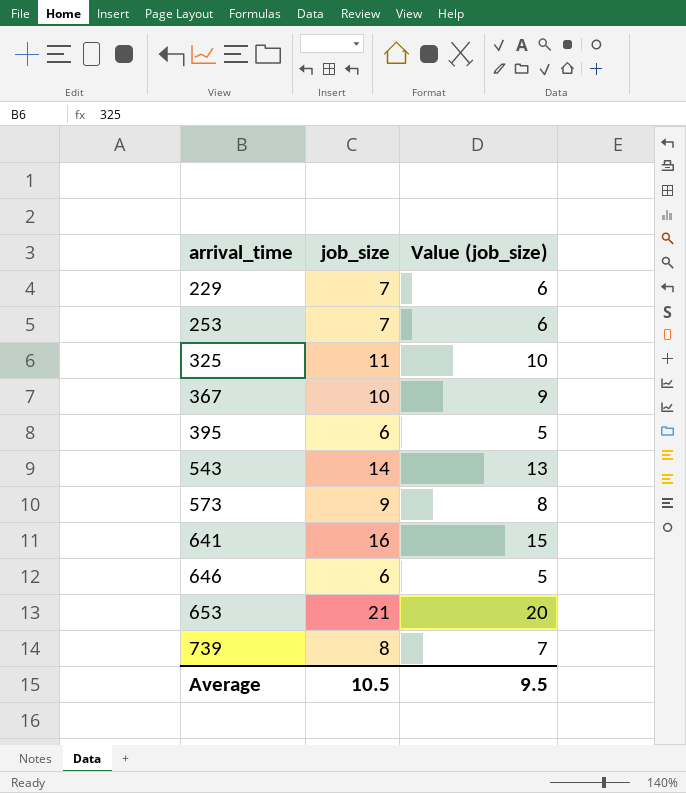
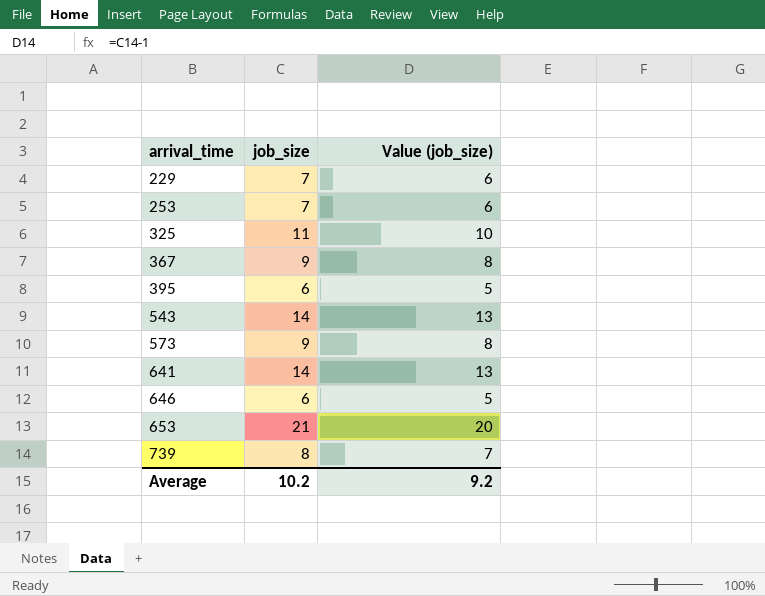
367 | job_size: 10 -> 9
367 | Value (job_size): 9 -> 8
641 | job_size: 16 -> 14
641 | Value (job_size): 15 -> 13
Average | job_size: 10.5 -> 10.2
Average | Value (job_size): 9.5 -> 9.2

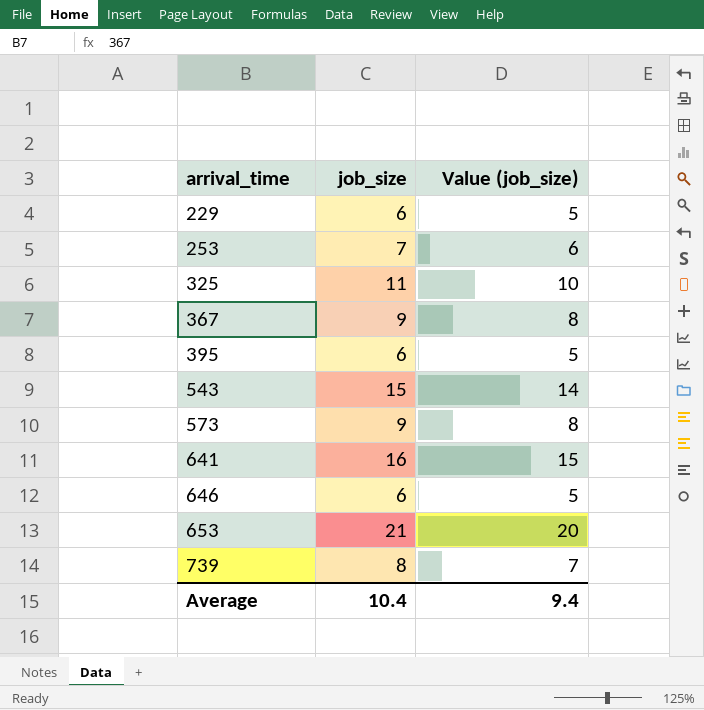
229 | job_size: 7 -> 6
229 | Value (job_size): 6 -> 5
543 | job_size: 14 -> 15
543 | Value (job_size): 13 -> 14
641 | job_size: 14 -> 16
641 | Value (job_size): 13 -> 15
Average | job_size: 10.2 -> 10.4
Average | Value (job_size): 9.2 -> 9.4

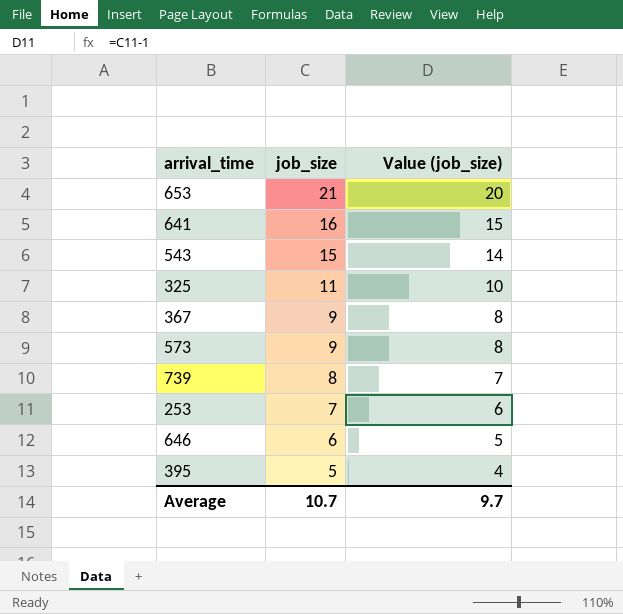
row order: arrival_time ascending -> job_size descending
row 229: 6 | 5 -> none
395 | job_size: 6 -> 5
395 | Value (job_size): 5 -> 4
Average | job_size: 10.4 -> 10.7
Average | Value (job_size): 9.4 -> 9.7

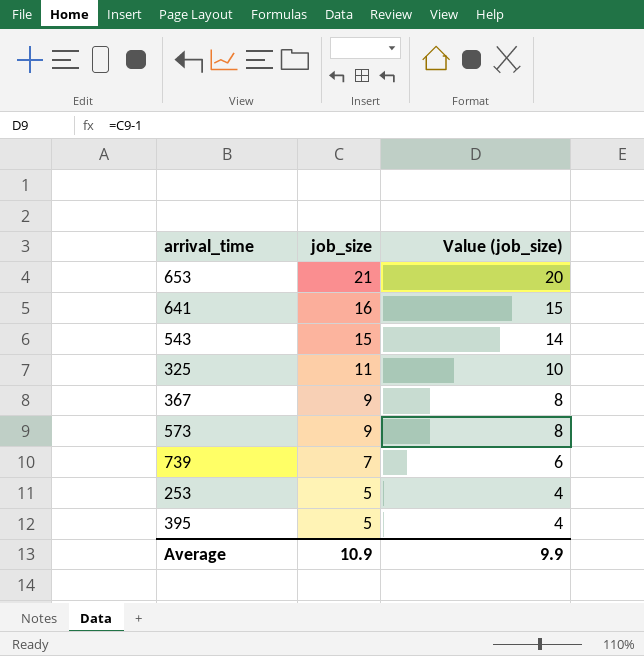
row 646: 6 | 5 -> none
739 | job_size: 8 -> 7
739 | Value (job_size): 7 -> 6
253 | job_size: 7 -> 5
253 | Value (job_size): 6 -> 4
Average | job_size: 10.7 -> 10.9
Average | Value (job_size): 9.7 -> 9.9

